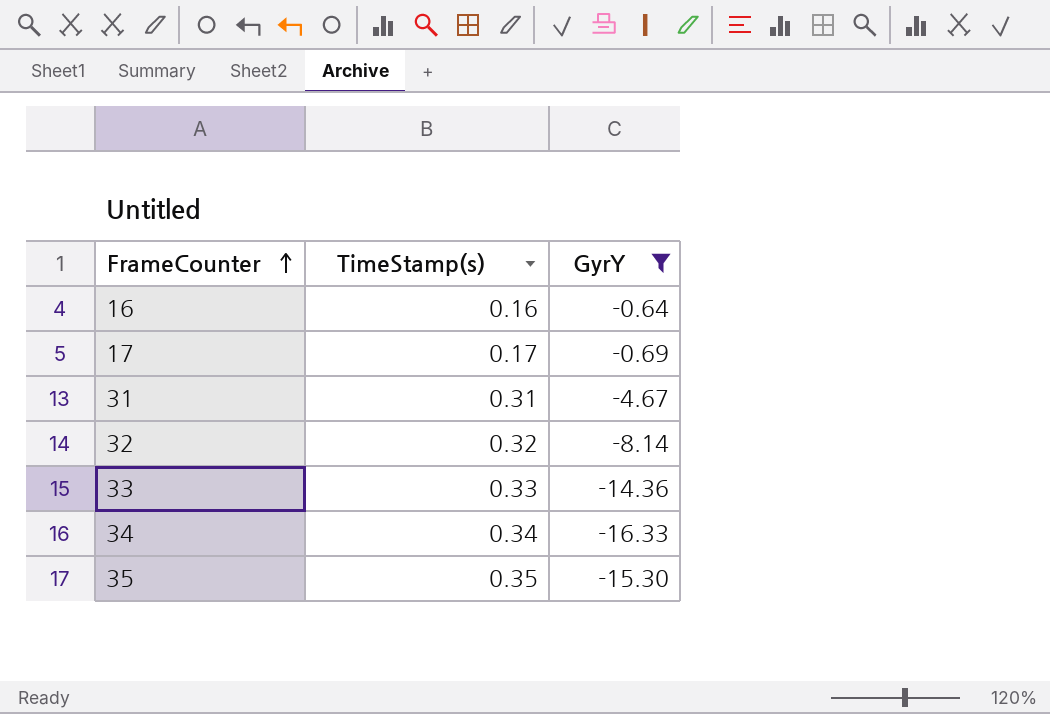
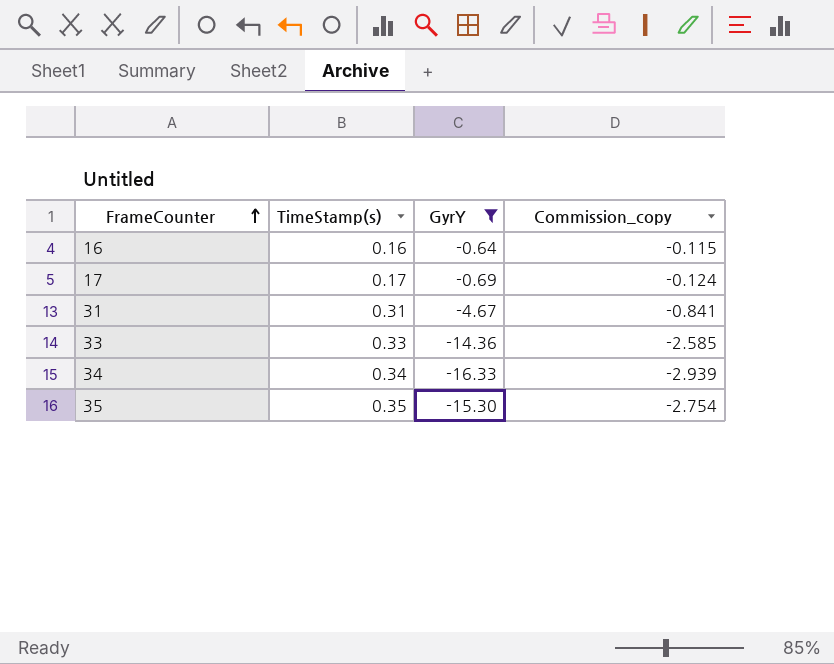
column Commission_copy | formula: none -> [GyrY] * 0.18
row 32: 0.32 | -8.14 -> none

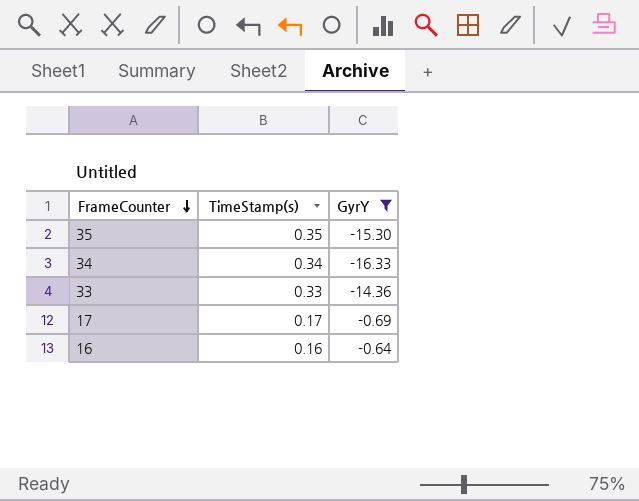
row order: FrameCounter ascending -> FrameCounter descending
column Commission_copy | formula: [GyrY] * 0.18 -> none
row 31: 0.31 | -4.67 | -0.841 -> none

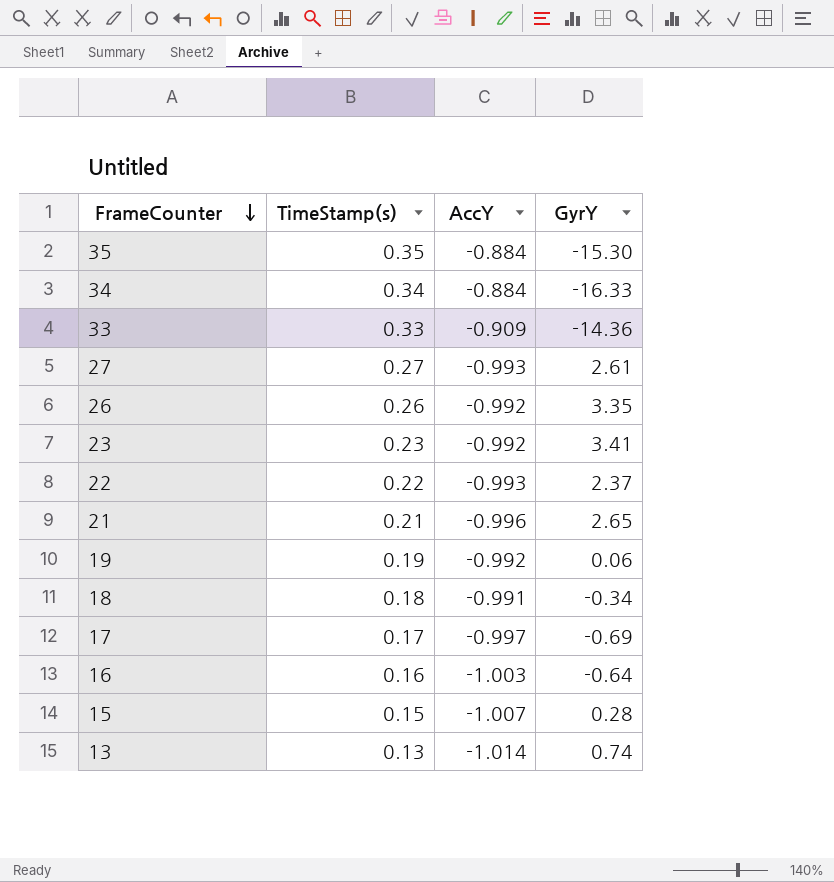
filter: GyrY <= -0.64 -> none
column AccY | position: none -> 3

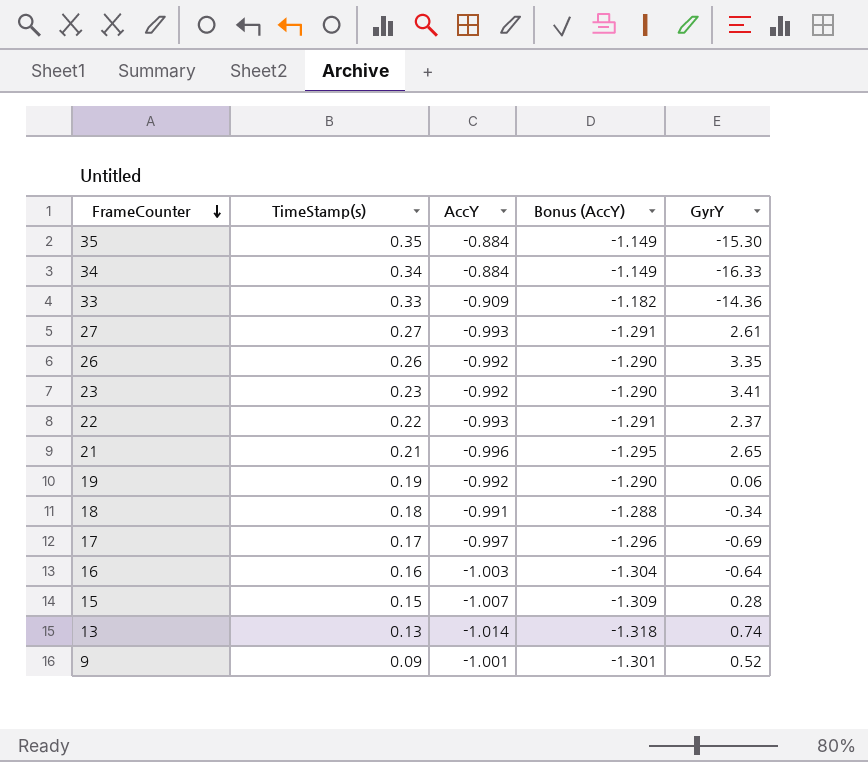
column Bonus (AccY) | formula: none -> [AccY] * 1.3
row 9: none -> 0.09 | -1.001 | -1.301 | 0.52

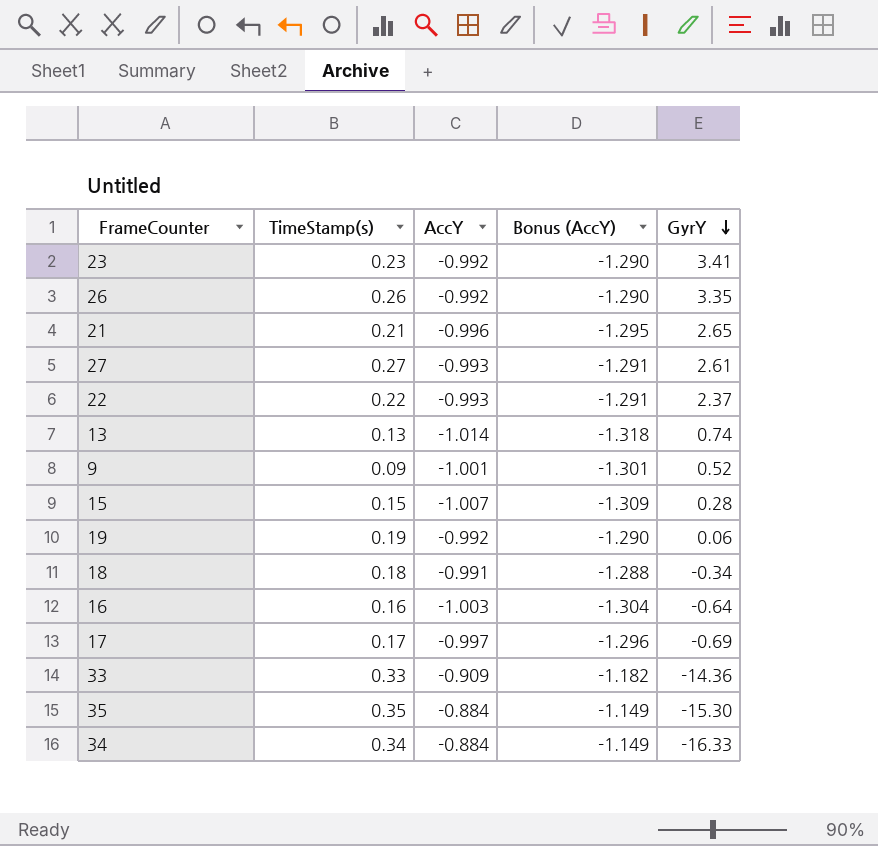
row order: FrameCounter descending -> GyrY descending

